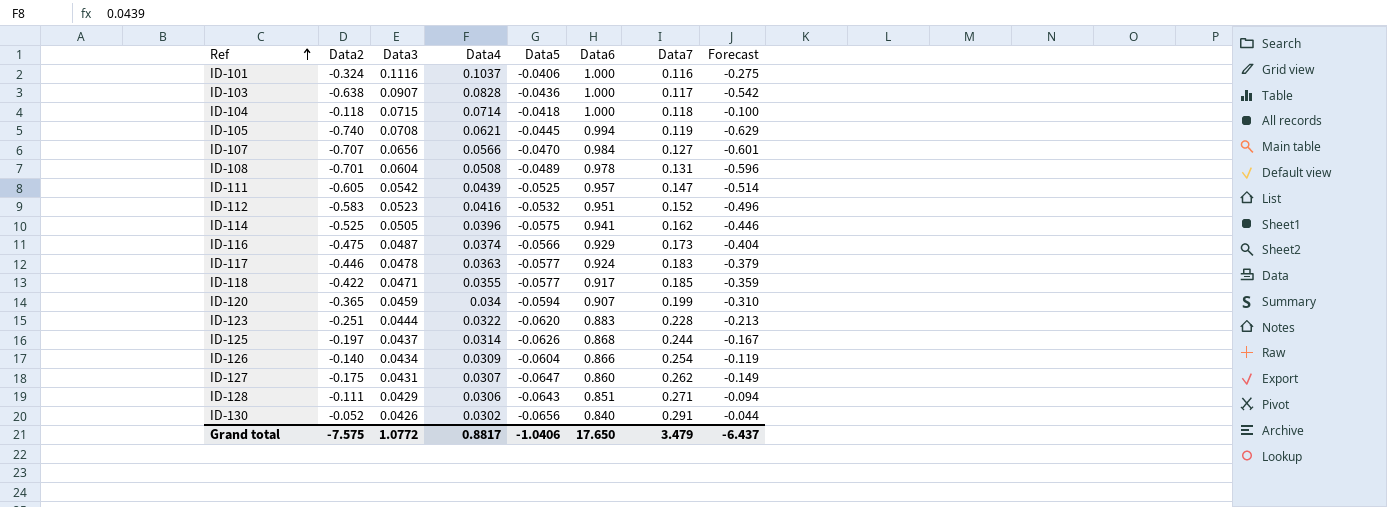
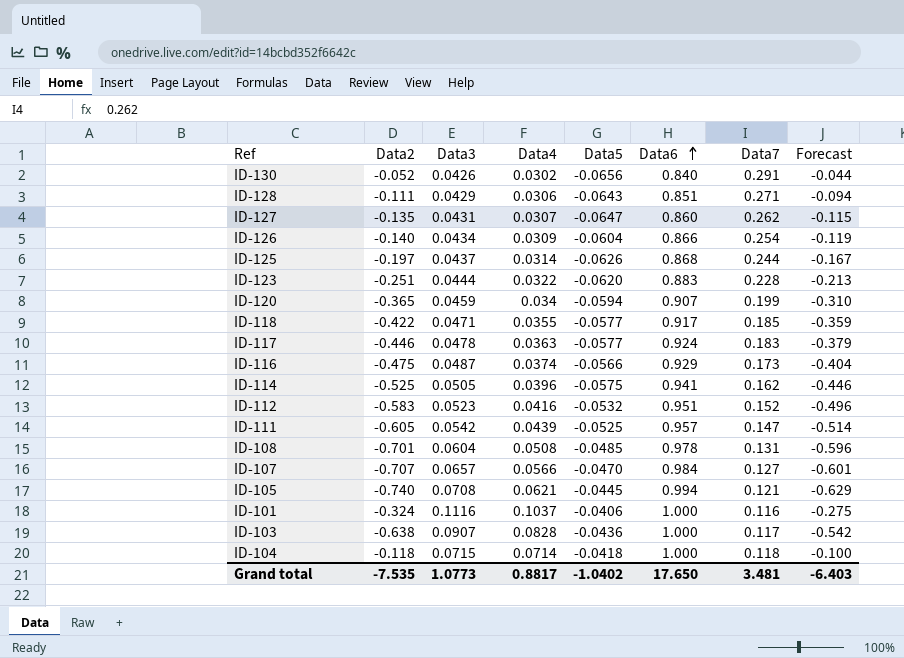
row order: Ref ascending -> Data6 ascending
ID-127 | Data2: -0.175 -> -0.135
ID-127 | Forecast: -0.149 -> -0.115
ID-108 | Data5: -0.0489 -> -0.0485
ID-107 | Data3: 0.0656 -> 0.0657
ID-105 | Data7: 0.119 -> 0.121
Grand total | Data2: -7.575 -> -7.535
Grand total | Data3: 1.0772 -> 1.0773
Grand total | Data5: -1.0406 -> -1.0402
Grand total | Data7: 3.479 -> 3.481
Grand total | Forecast: -6.437 -> -6.403

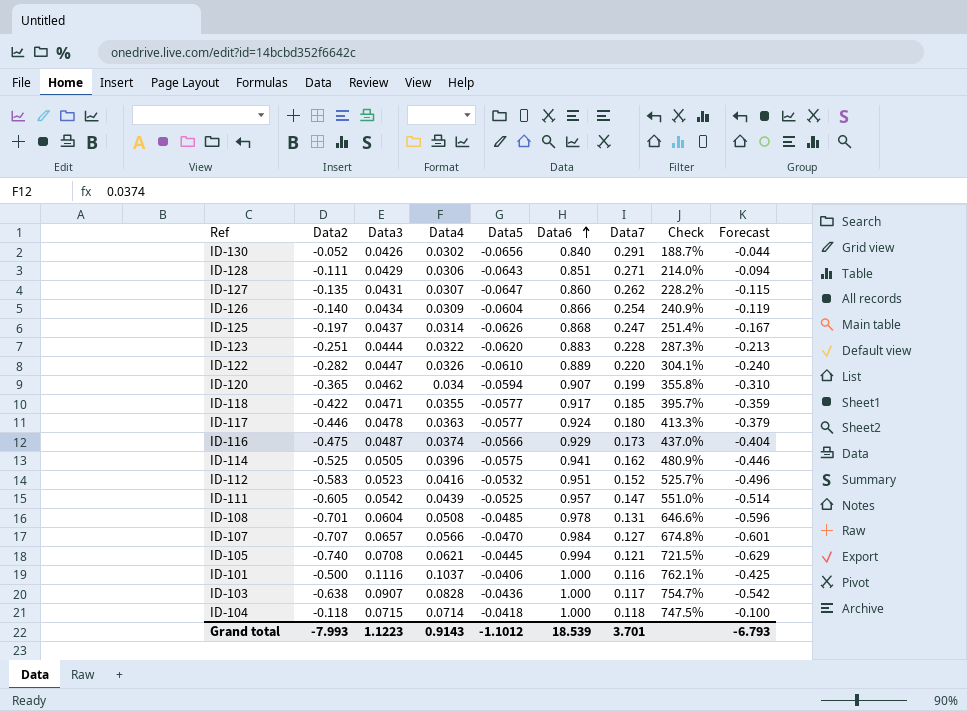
column Check | formula: none -> ([Data6] - [Data7]) / [Data7]
ID-125 | Data7: 0.244 -> 0.247
row ID-122: none -> -0.282 | 0.0447 | 0.0326 | -0.0610 | 0.889 | 0.220 | 304.1% | -0.240
ID-120 | Data3: 0.0459 -> 0.0462
ID-117 | Data7: 0.183 -> 0.180
ID-101 | Data2: -0.324 -> -0.500
ID-101 | Forecast: -0.275 -> -0.425
Grand total | Data2: -7.535 -> -7.993
Grand total | Data3: 1.0773 -> 1.1223
Grand total | Data4: 0.8817 -> 0.9143
Grand total | Data5: -1.0402 -> -1.1012
Grand total | Data6: 17.650 -> 18.539
Grand total | Data7: 3.481 -> 3.701
Grand total | Forecast: -6.403 -> -6.793

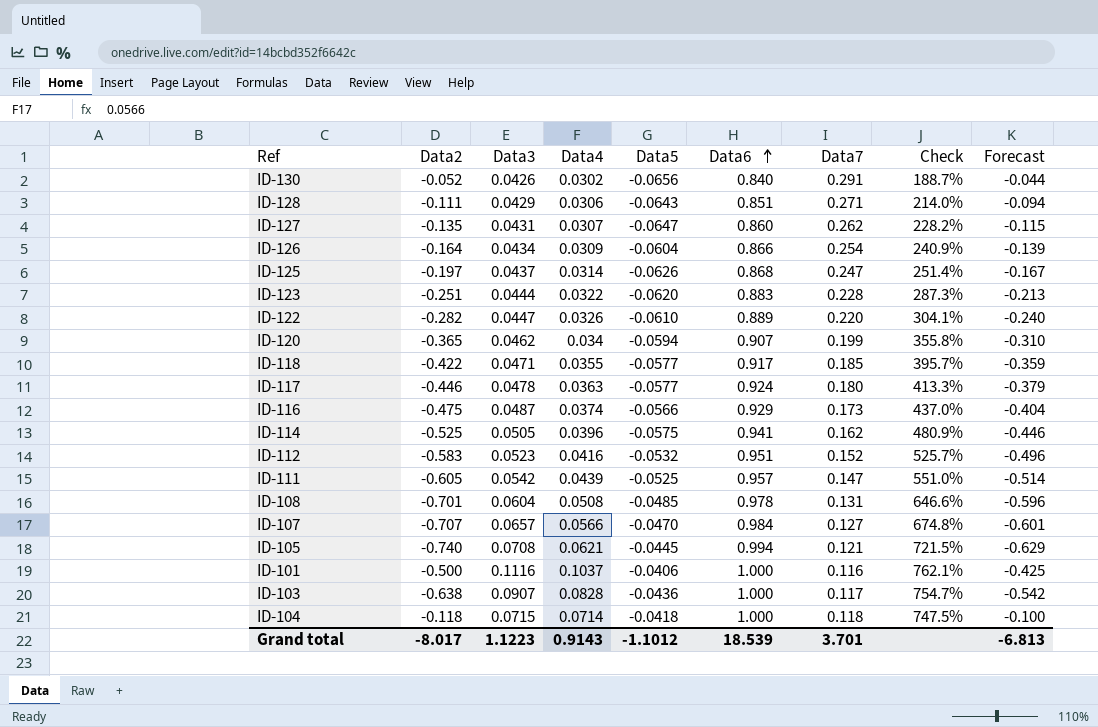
ID-126 | Data2: -0.140 -> -0.164
ID-126 | Forecast: -0.119 -> -0.139
Grand total | Data2: -7.993 -> -8.017
Grand total | Forecast: -6.793 -> -6.813

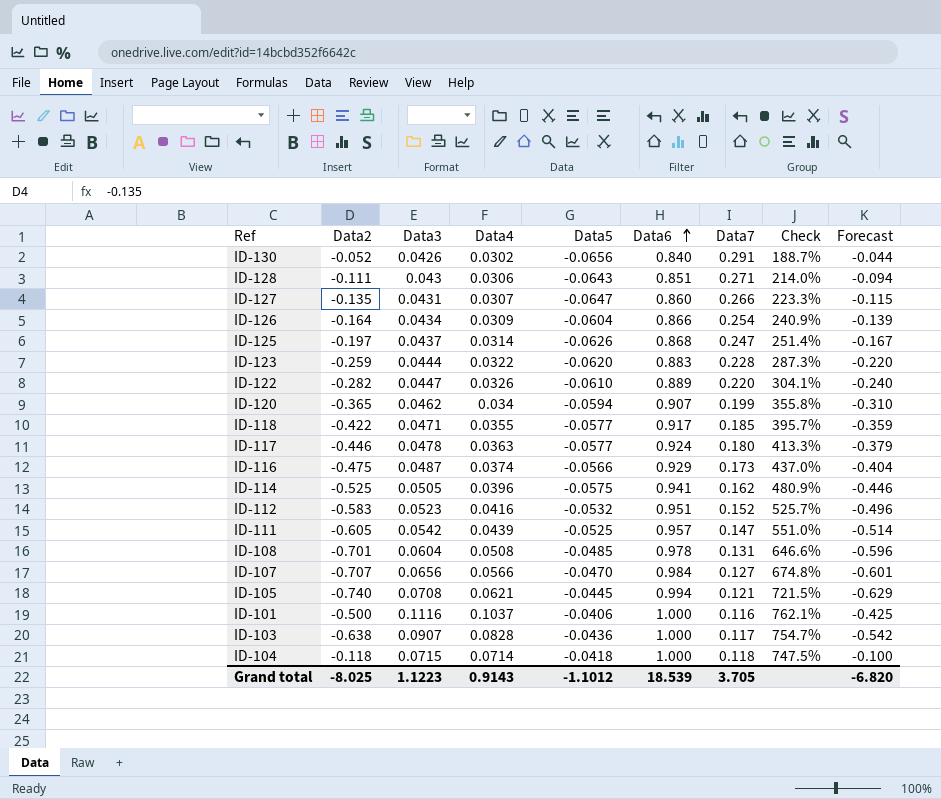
ID-128 | Data3: 0.0429 -> 0.043
ID-127 | Data7: 0.262 -> 0.266
ID-127 | Check: 228.2% -> 223.3%
ID-123 | Data2: -0.251 -> -0.259
ID-123 | Forecast: -0.213 -> -0.220
ID-107 | Data3: 0.0657 -> 0.0656
Grand total | Data2: -8.017 -> -8.025
Grand total | Data7: 3.701 -> 3.705
Grand total | Forecast: -6.813 -> -6.820

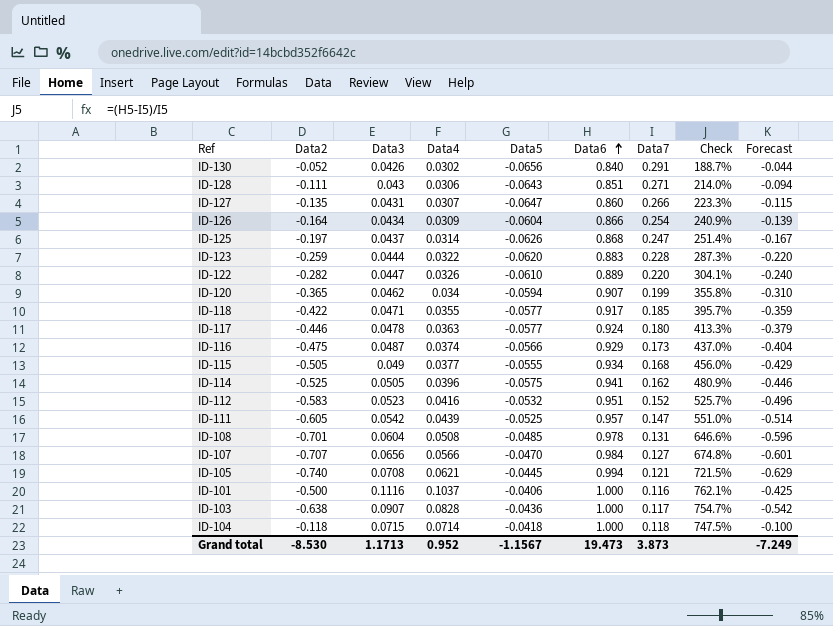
row ID-115: none -> -0.505 | 0.049 | 0.0377 | -0.0555 | 0.934 | 0.168 | 456.0% | -0.429
Grand total | Data2: -8.025 -> -8.530
Grand total | Data3: 1.1223 -> 1.1713
Grand total | Data4: 0.9143 -> 0.952
Grand total | Data5: -1.1012 -> -1.1567
Grand total | Data6: 18.539 -> 19.473
Grand total | Data7: 3.705 -> 3.873
Grand total | Forecast: -6.820 -> -7.249

